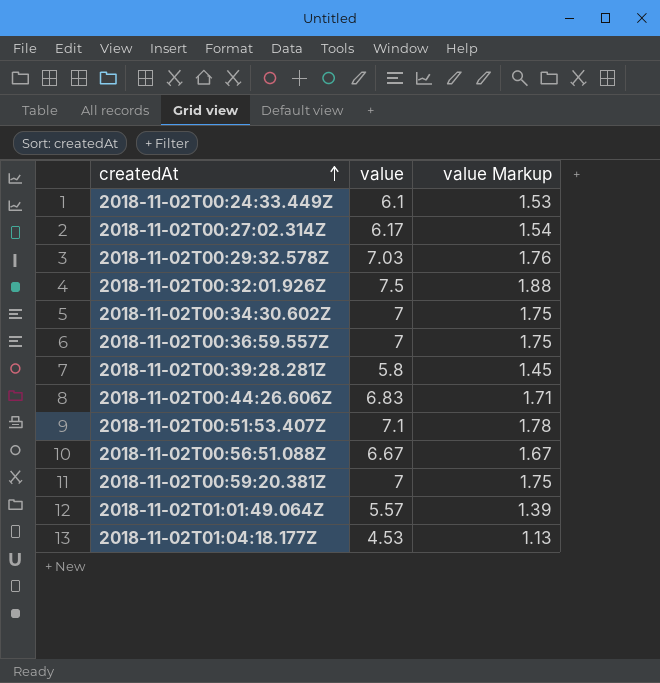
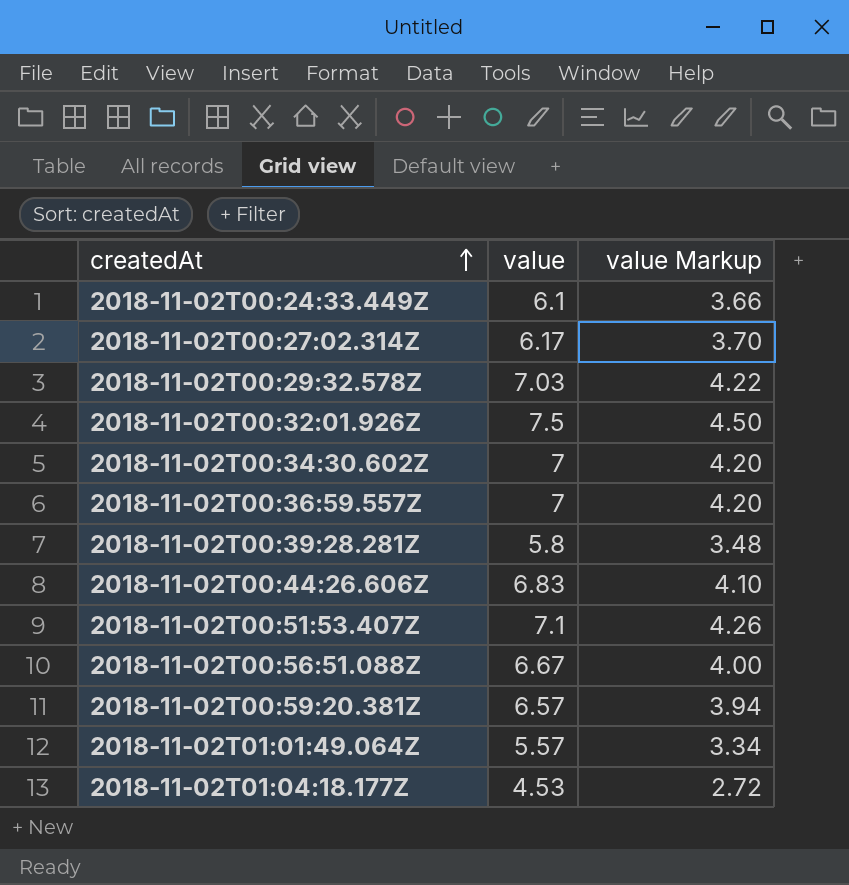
column value Markup | formula: [value] * 0.25 -> [value] * 0.6
2018-11-02T00:59:20.381Z | value: 7 -> 6.57

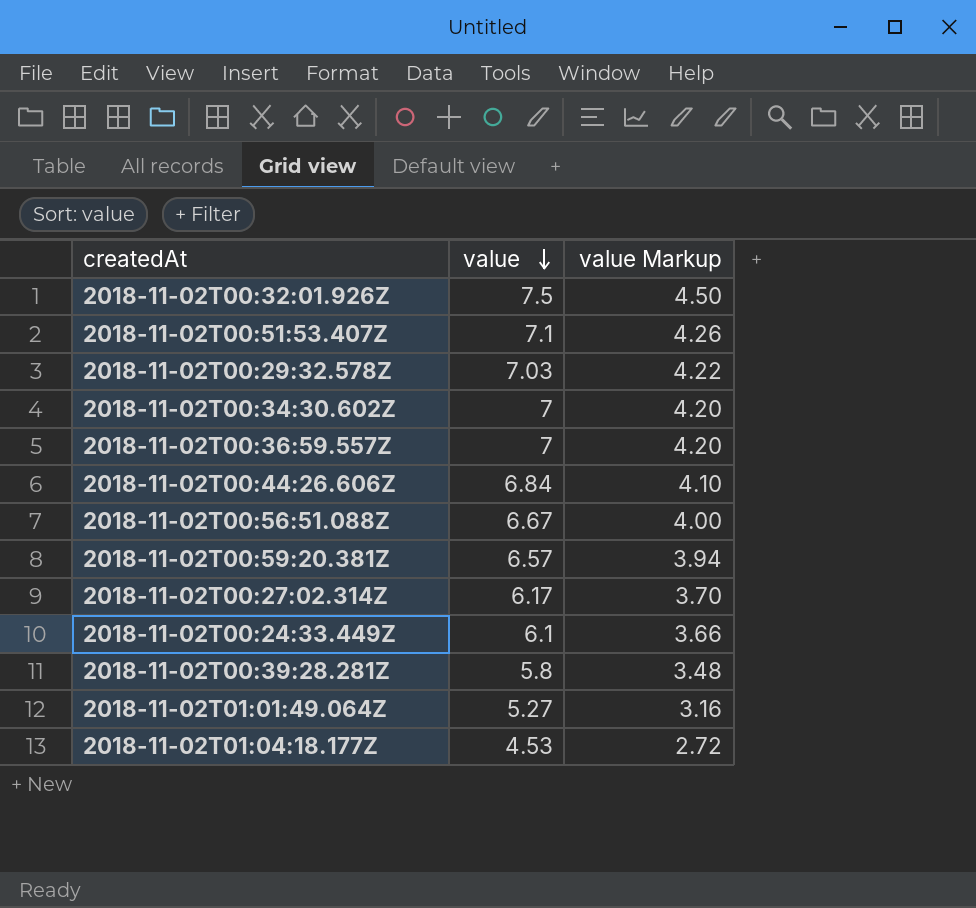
row order: createdAt ascending -> value descending
2018-11-02T00:44:26.606Z | value: 6.83 -> 6.84
2018-11-02T01:01:49.064Z | value: 5.57 -> 5.27
2018-11-02T01:01:49.064Z | value Markup: 3.34 -> 3.16

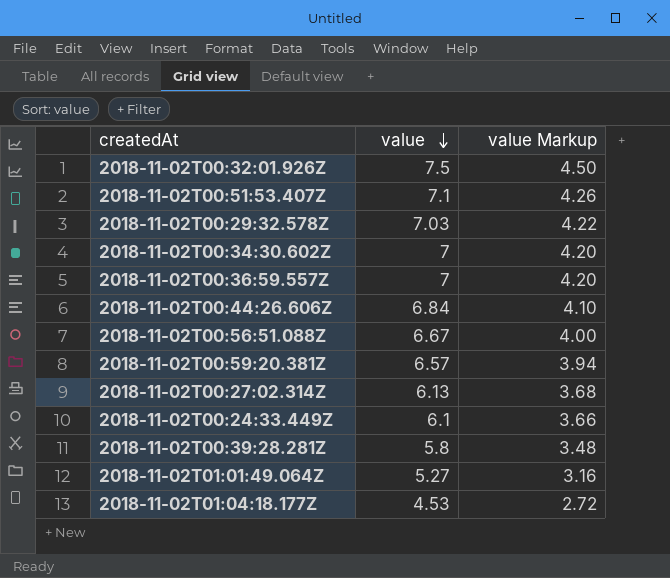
2018-11-02T00:27:02.314Z | value: 6.17 -> 6.13
2018-11-02T00:27:02.314Z | value Markup: 3.70 -> 3.68

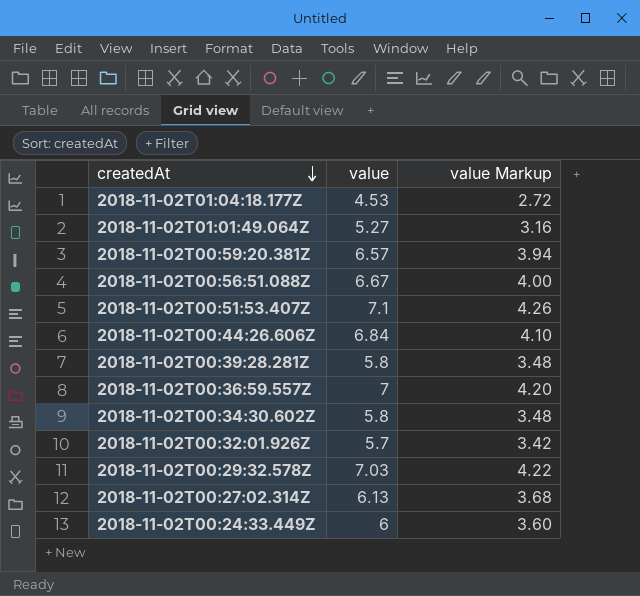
row order: value descending -> createdAt descending
2018-11-02T00:34:30.602Z | value: 7 -> 5.8
2018-11-02T00:34:30.602Z | value Markup: 4.20 -> 3.48
2018-11-02T00:32:01.926Z | value: 7.5 -> 5.7
2018-11-02T00:32:01.926Z | value Markup: 4.50 -> 3.42
2018-11-02T00:24:33.449Z | value: 6.1 -> 6
2018-11-02T00:24:33.449Z | value Markup: 3.66 -> 3.60

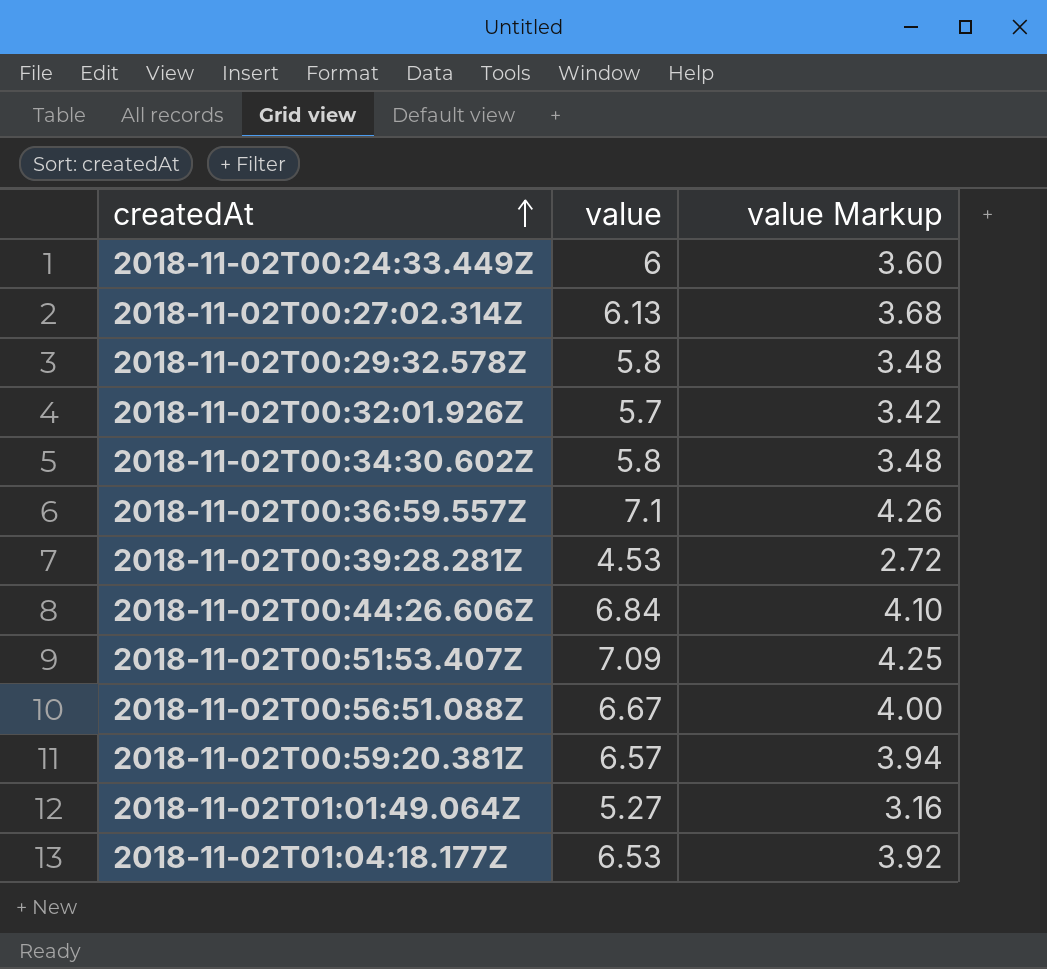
row order: createdAt descending -> createdAt ascending
2018-11-02T00:29:32.578Z | value: 7.03 -> 5.8
2018-11-02T00:29:32.578Z | value Markup: 4.22 -> 3.48
2018-11-02T00:36:59.557Z | value: 7 -> 7.1
2018-11-02T00:36:59.557Z | value Markup: 4.20 -> 4.26
2018-11-02T00:39:28.281Z | value: 5.8 -> 4.53
2018-11-02T00:39:28.281Z | value Markup: 3.48 -> 2.72
2018-11-02T00:51:53.407Z | value: 7.1 -> 7.09
2018-11-02T00:51:53.407Z | value Markup: 4.26 -> 4.25
2018-11-02T01:04:18.177Z | value: 4.53 -> 6.53
2018-11-02T01:04:18.177Z | value Markup: 2.72 -> 3.92

